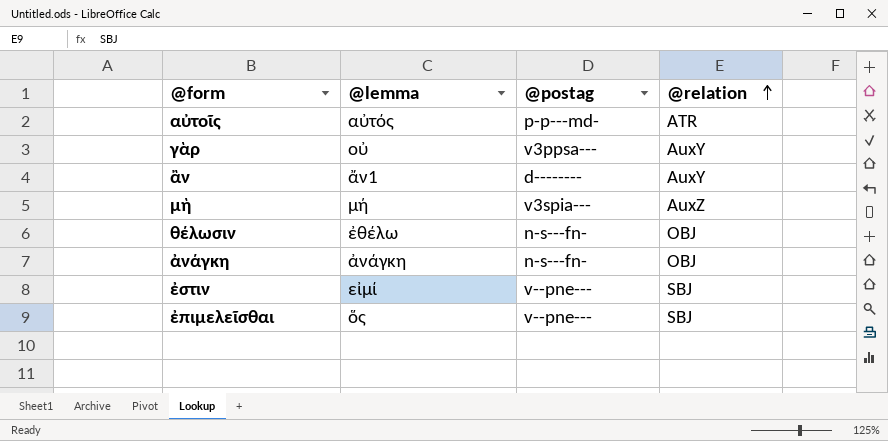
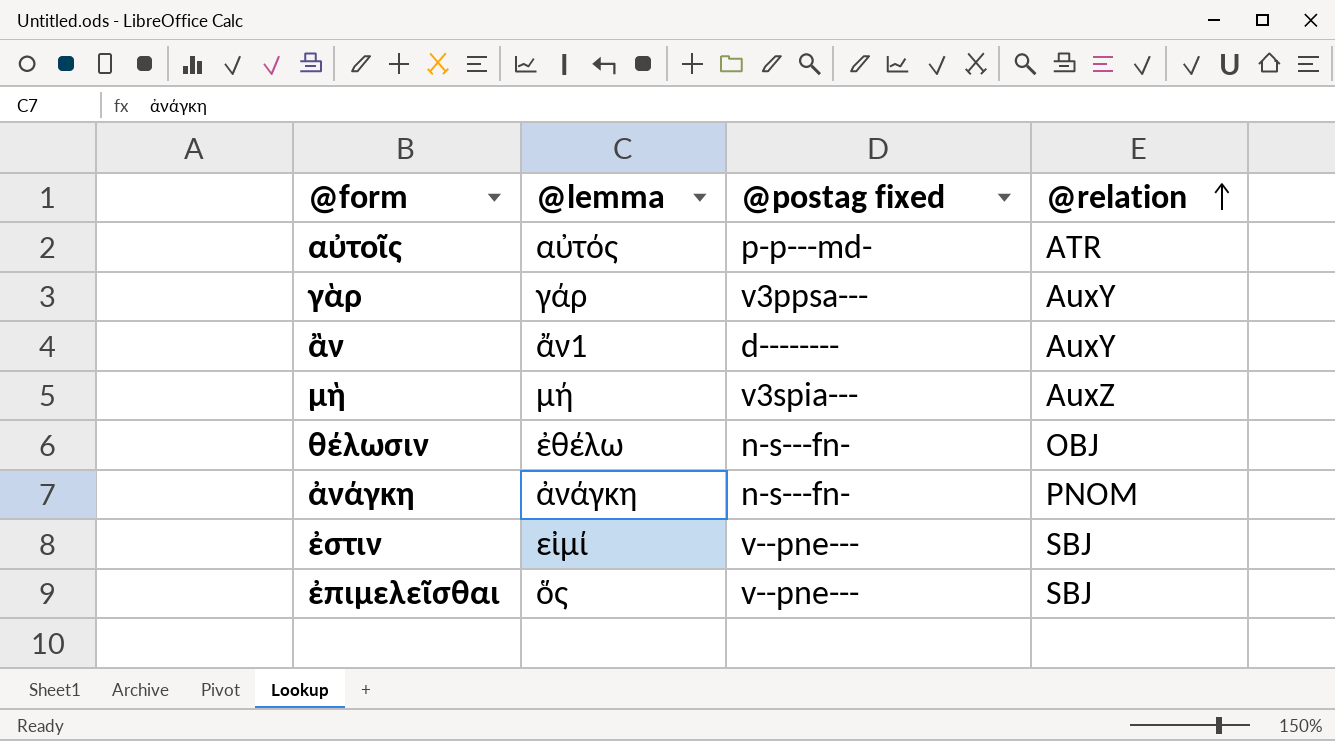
column name: @postag -> @postag fixed
γὰρ | @lemma: οὐ -> γάρ
ἀνάγκη | @relation: OBJ -> PNOM

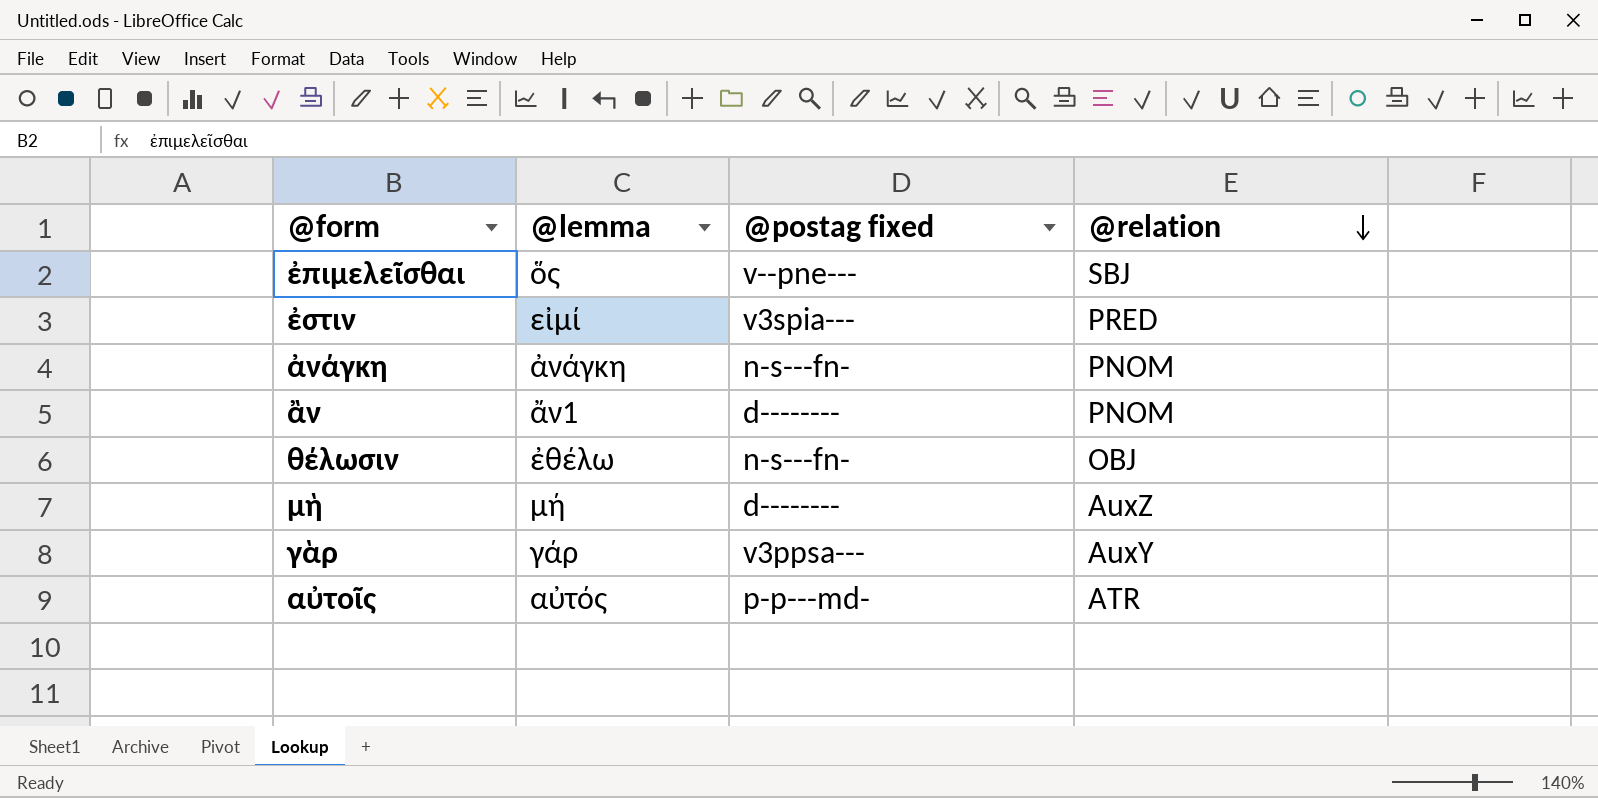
row order: @relation ascending -> @relation descending
ἐστιν | @postag fixed: v--pne--- -> v3spia---
ἐστιν | @relation: SBJ -> PRED
ἂν | @relation: AuxY -> PNOM
μὴ | @postag fixed: v3spia--- -> d--------

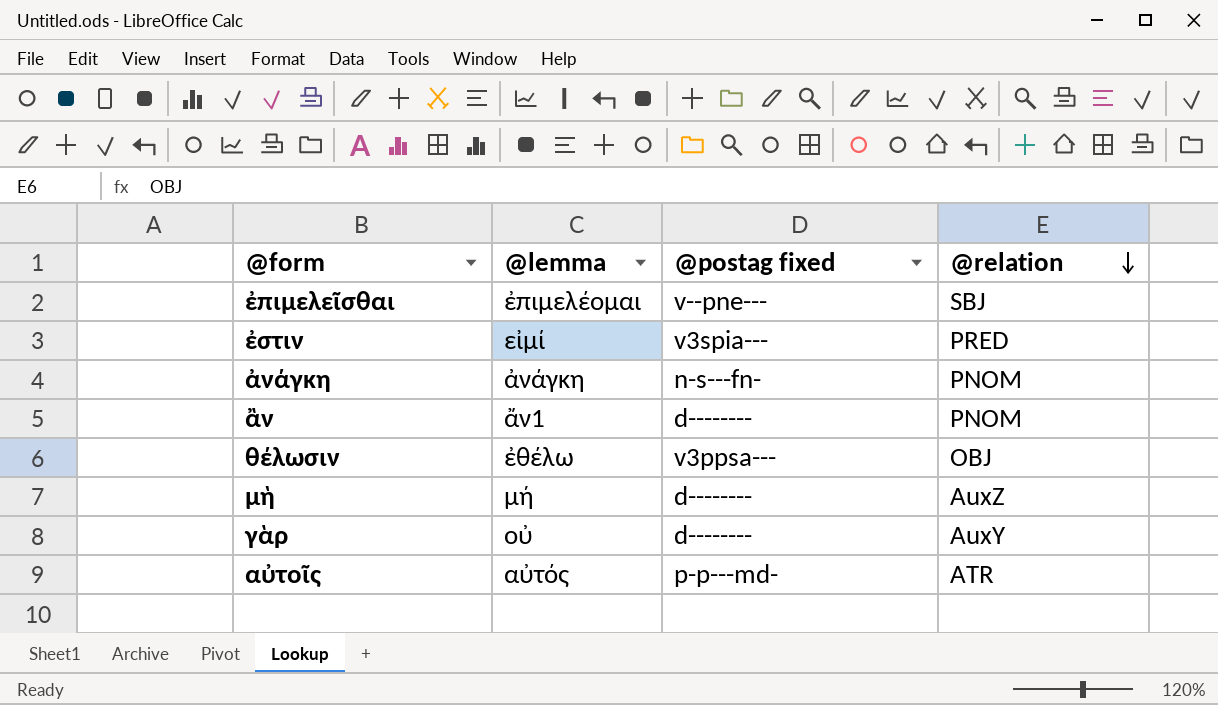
ἐπιμελεῖσθαι | @lemma: ὅς -> ἐπιμελέομαι
θέλωσιν | @postag fixed: n-s---fn- -> v3ppsa---
γὰρ | @lemma: γάρ -> οὐ
γὰρ | @postag fixed: v3ppsa--- -> d--------

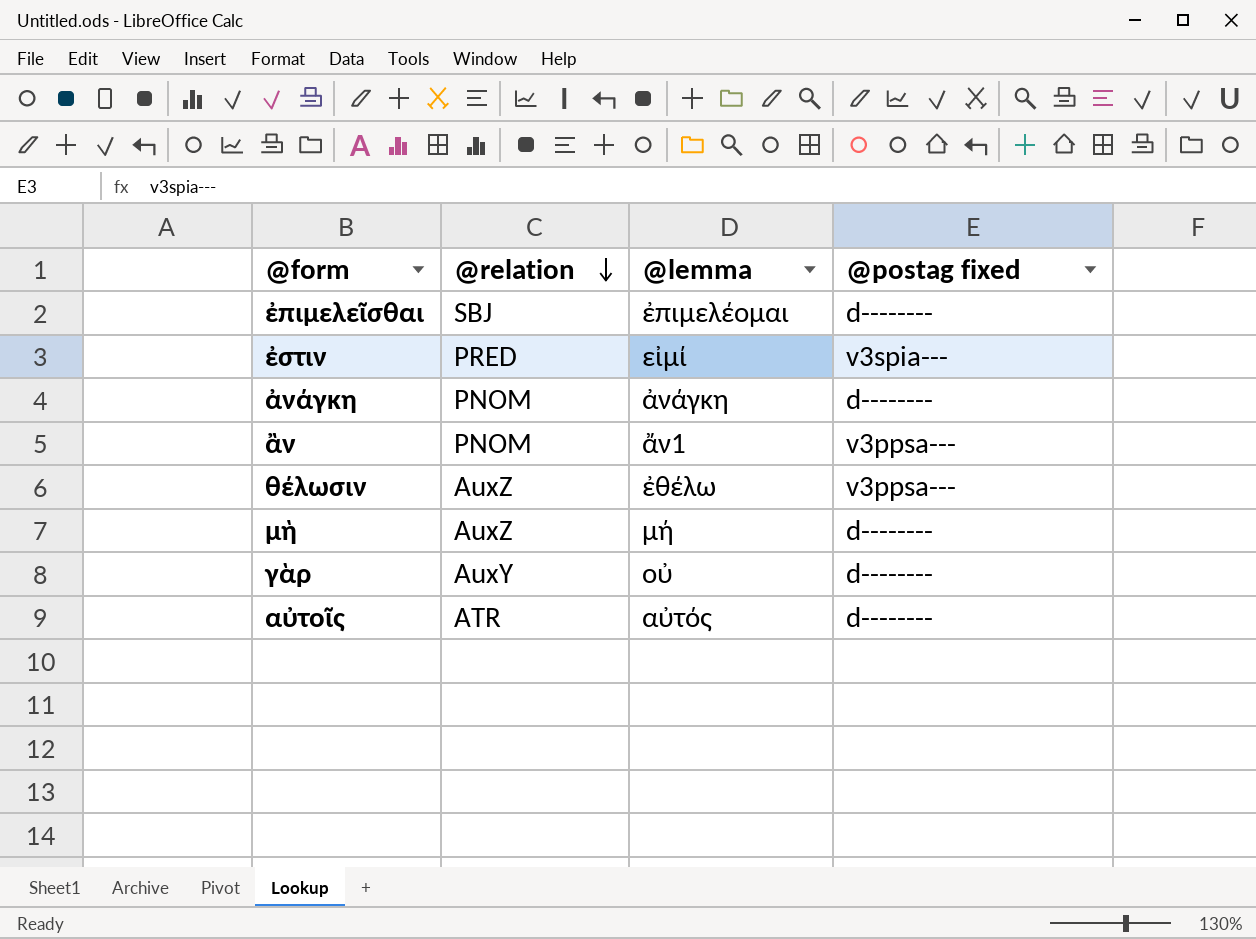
column @relation | position: 4 -> 2
ἐπιμελεῖσθαι | @postag fixed: v--pne--- -> d--------
ἀνάγκη | @postag fixed: n-s---fn- -> d--------
ἂν | @postag fixed: d-------- -> v3ppsa---
θέλωσιν | @relation: OBJ -> AuxZ
αὐτοῖς | @postag fixed: p-p---md- -> d--------

